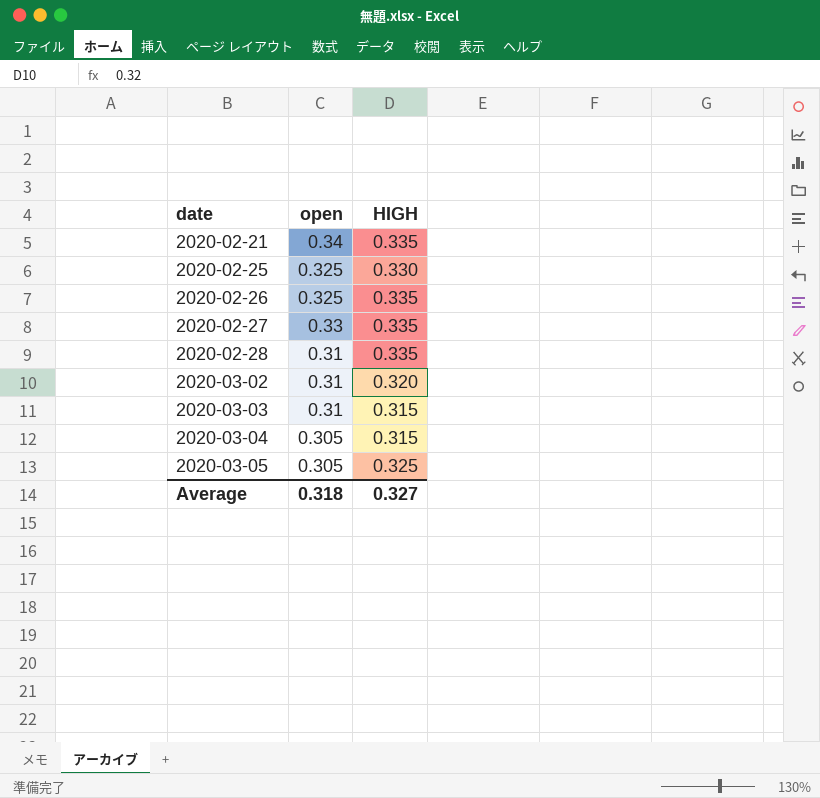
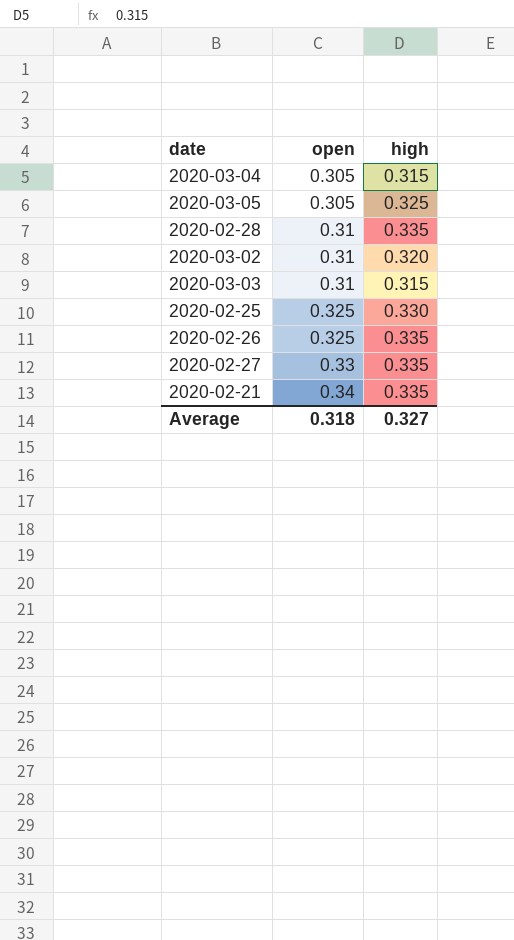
row order: date ascending -> open ascending
column name: HIGH -> high

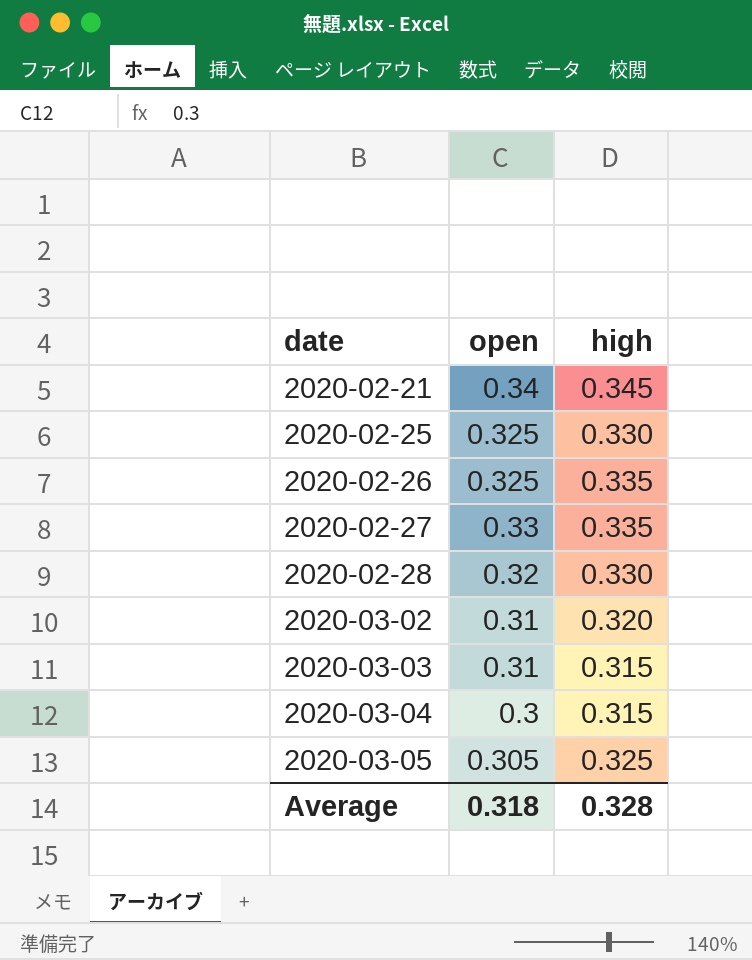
row order: open ascending -> date ascending
2020-02-21 | high: 0.335 -> 0.345
2020-02-28 | open: 0.31 -> 0.32
2020-02-28 | high: 0.335 -> 0.330
2020-03-04 | open: 0.305 -> 0.3
Average | high: 0.327 -> 0.328

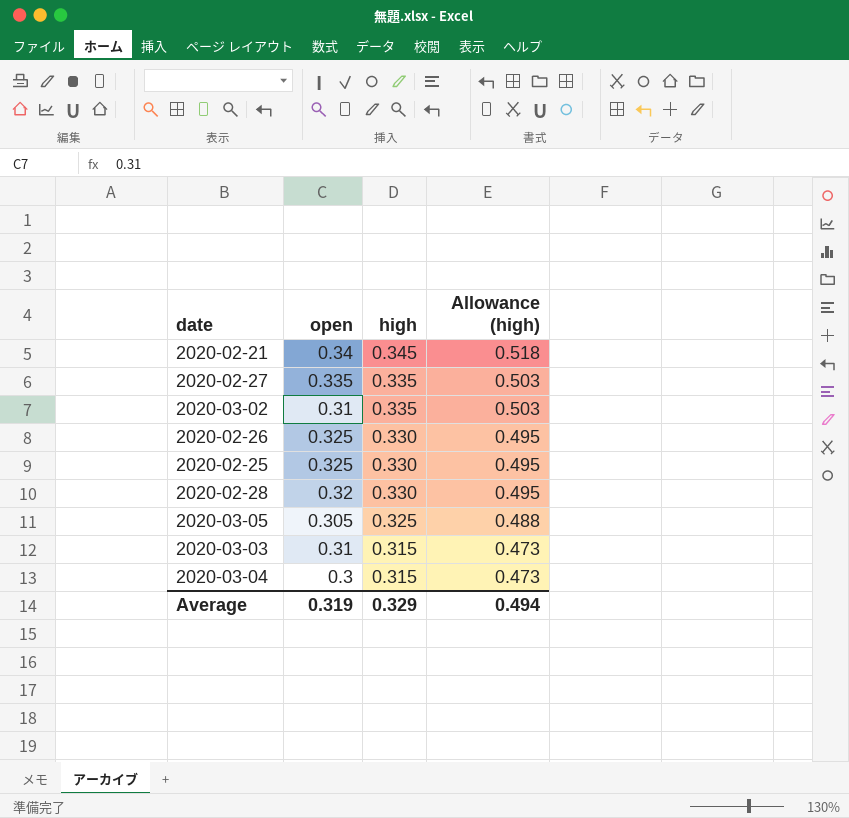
row order: date ascending -> high descending
column Allowance (high) | formula: none -> [high] * 1.5
2020-02-27 | open: 0.33 -> 0.335
2020-03-02 | high: 0.320 -> 0.335
2020-02-26 | high: 0.335 -> 0.330
Average | open: 0.318 -> 0.319
Average | high: 0.328 -> 0.329

